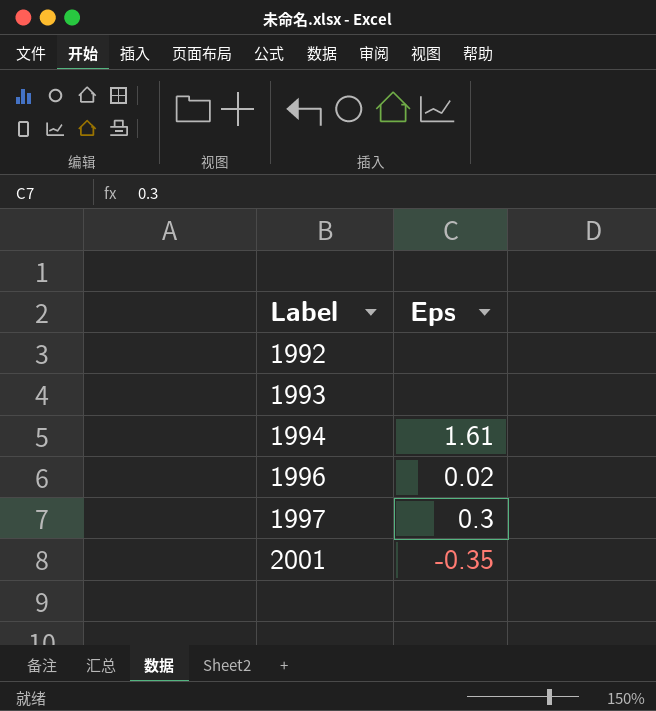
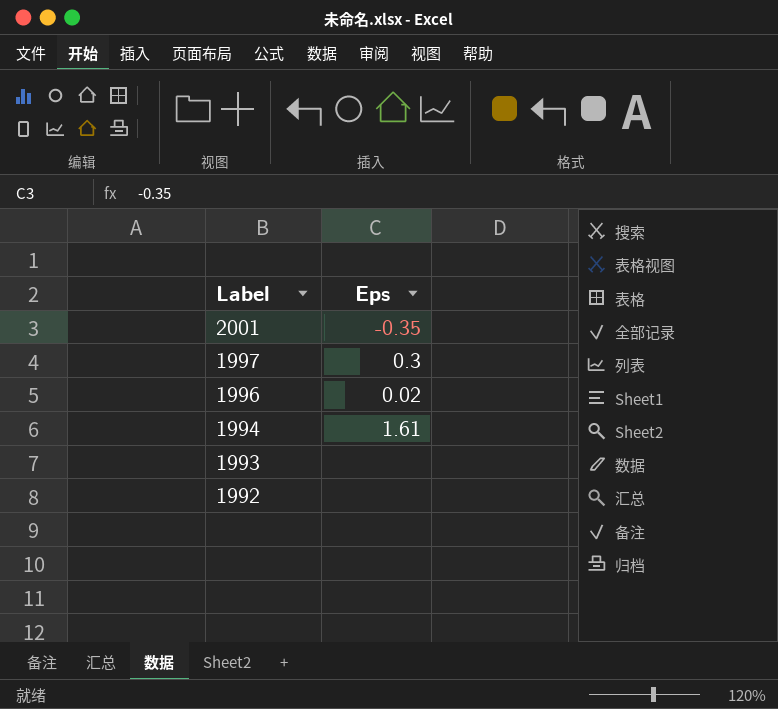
row order: Label ascending -> Label descending

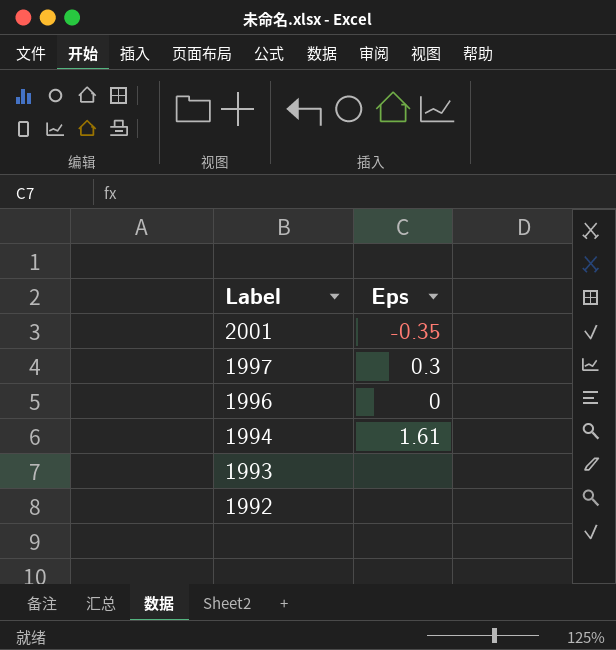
1996 | Eps: 0.02 -> 0

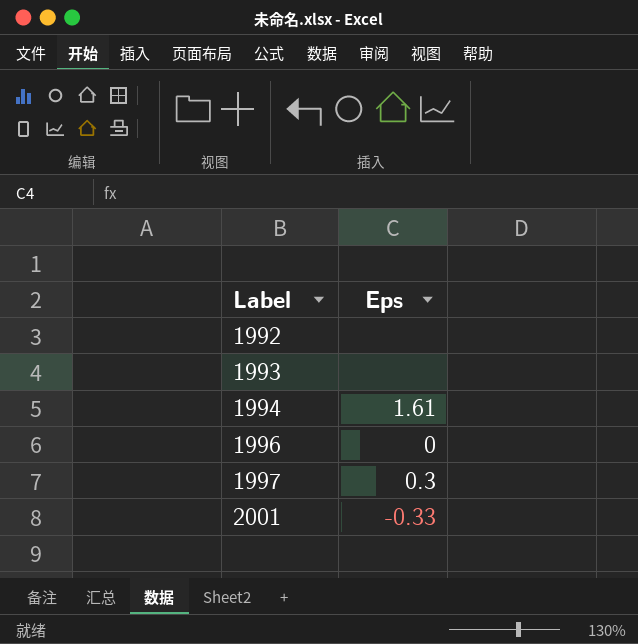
row order: Label descending -> Label ascending
2001 | Eps: -0.35 -> -0.33

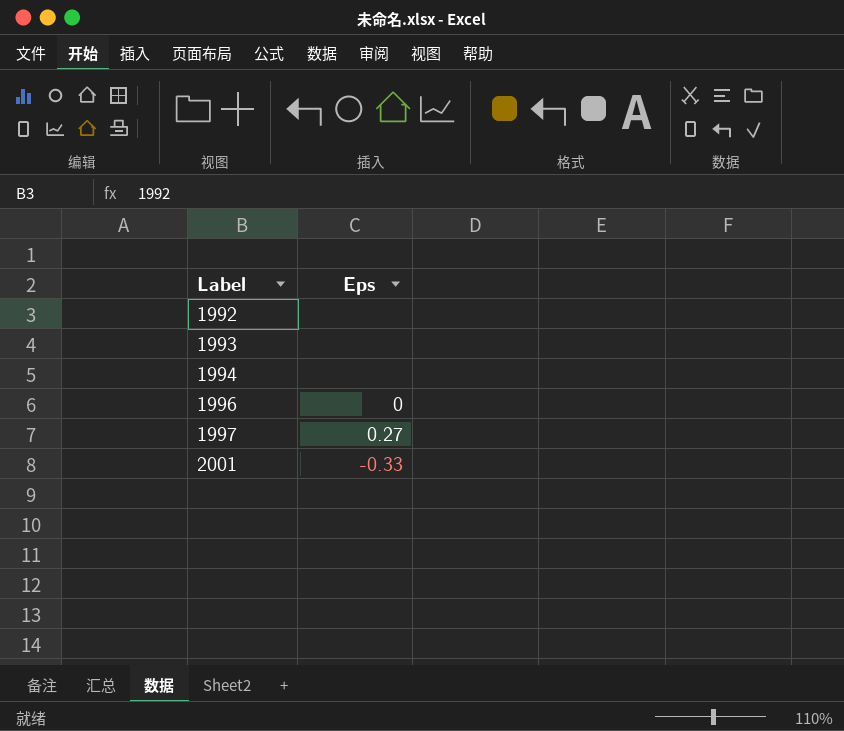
1994 | Eps: 1.61 -> none
1997 | Eps: 0.3 -> 0.27

